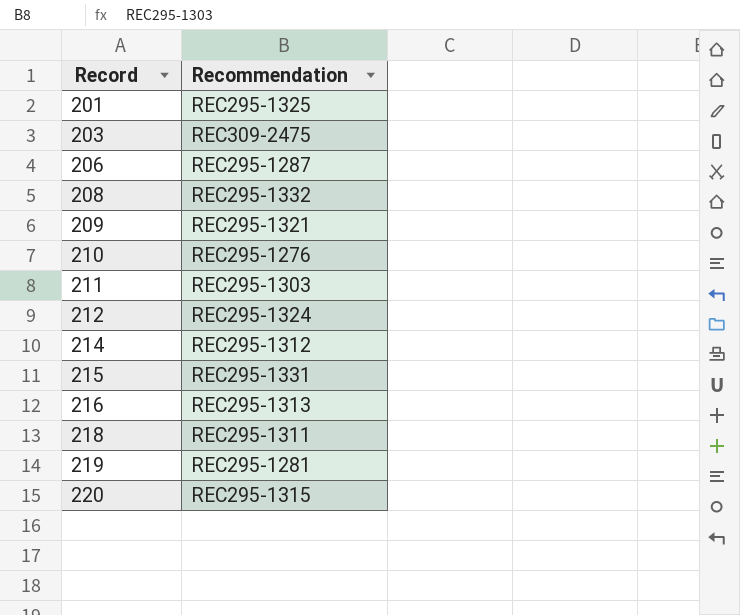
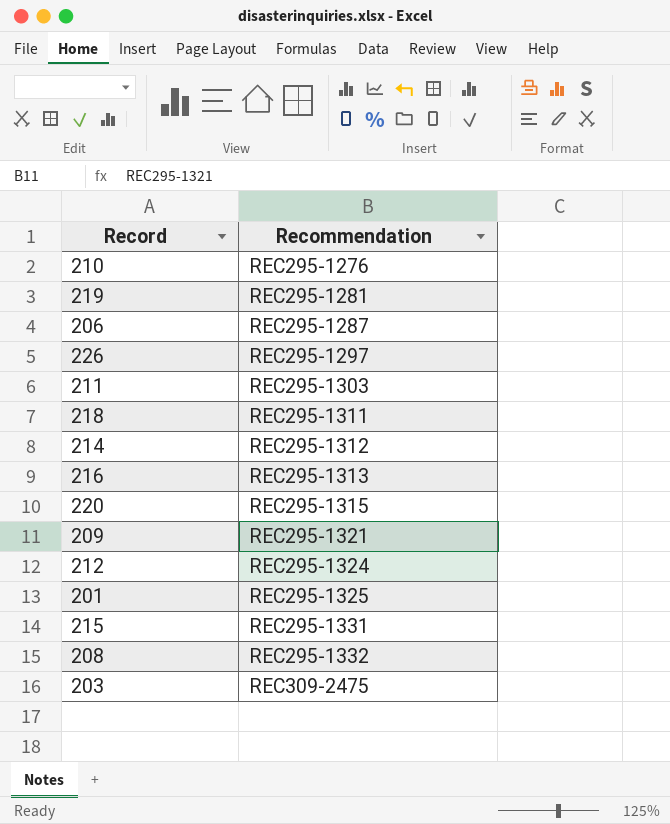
row order: Record ascending -> Recommendation ascending
row 226: none -> REC295-1297

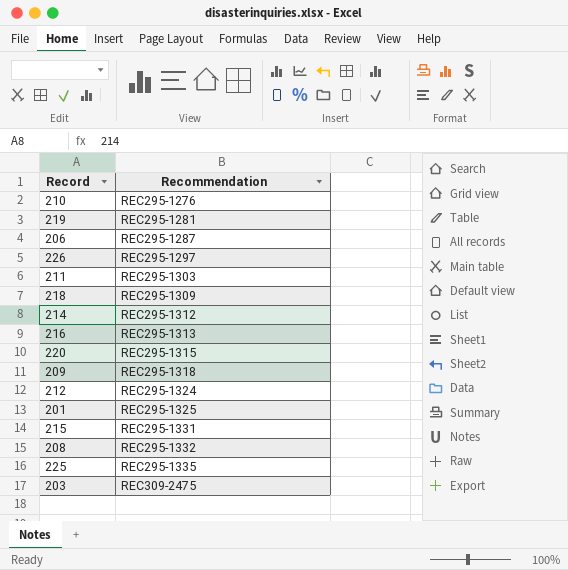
218 | Recommendation: REC295-1311 -> REC295-1309
209 | Recommendation: REC295-1321 -> REC295-1318
row 225: none -> REC295-1335

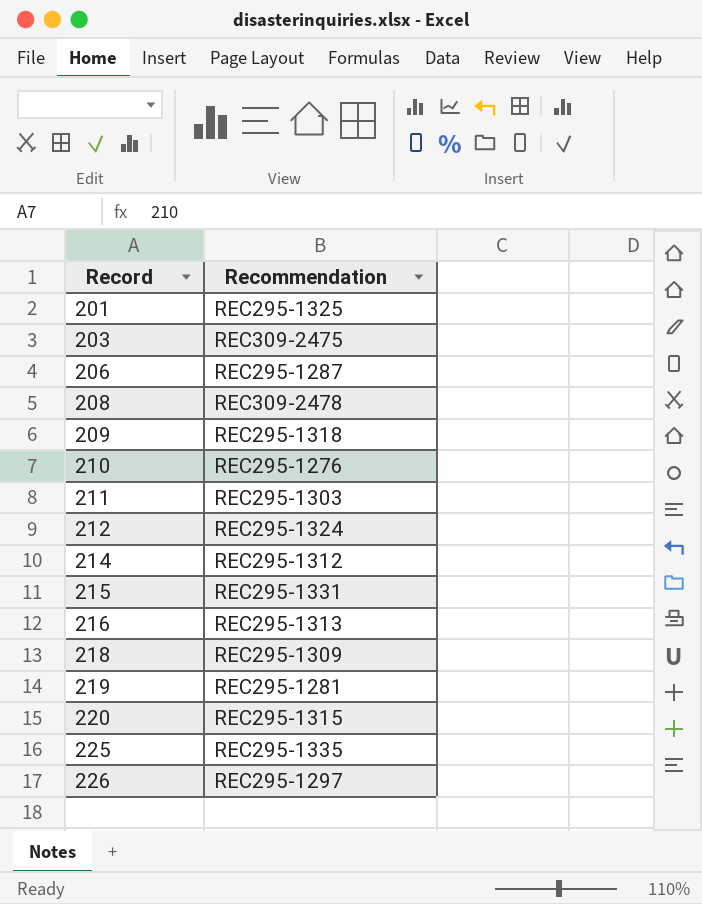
row order: Recommendation ascending -> Record ascending
208 | Recommendation: REC295-1332 -> REC309-2478

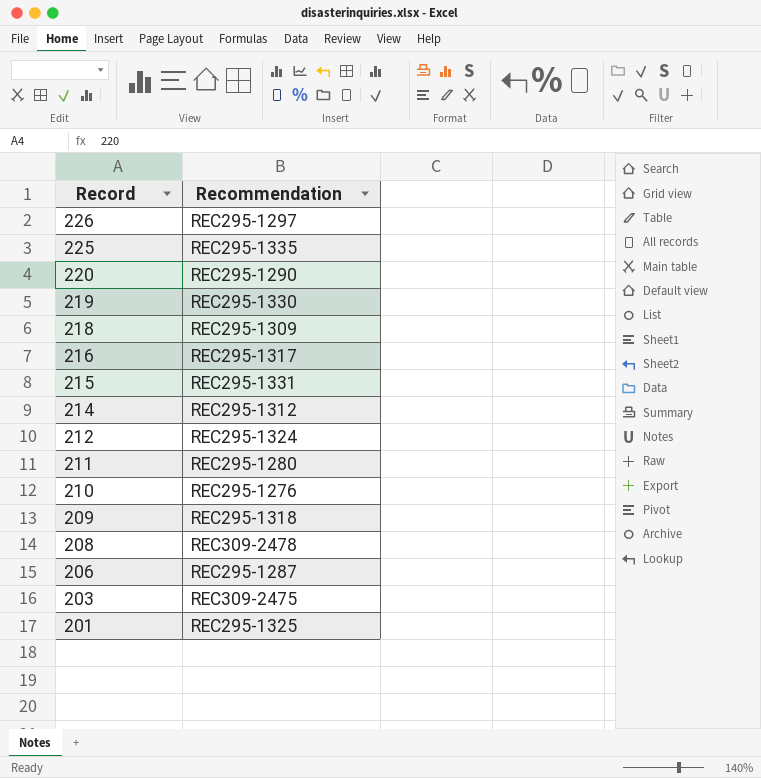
row order: Record ascending -> Record descending
220 | Recommendation: REC295-1315 -> REC295-1290
219 | Recommendation: REC295-1281 -> REC295-1330
216 | Recommendation: REC295-1313 -> REC295-1317
211 | Recommendation: REC295-1303 -> REC295-1280

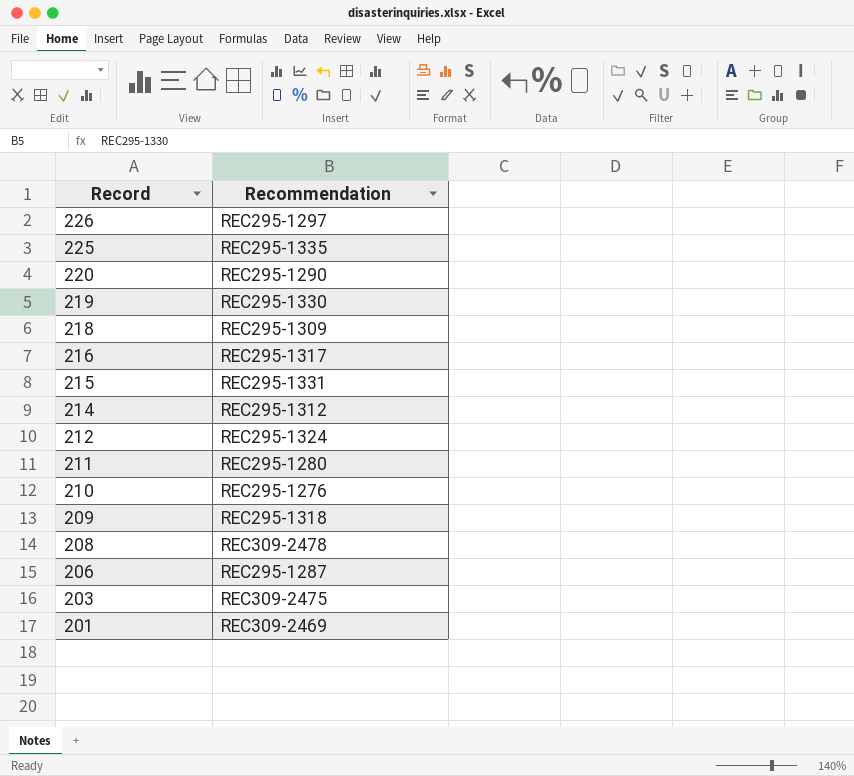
201 | Recommendation: REC295-1325 -> REC309-2469

